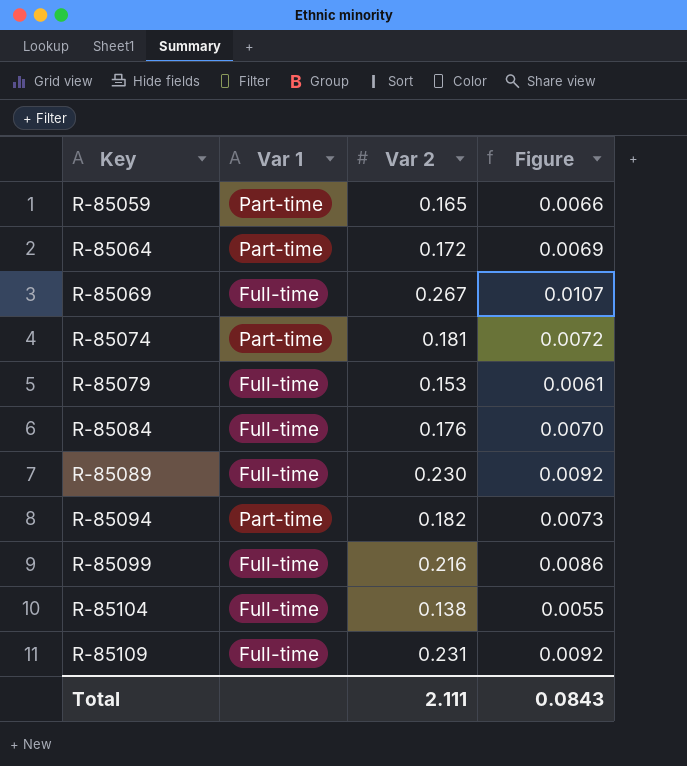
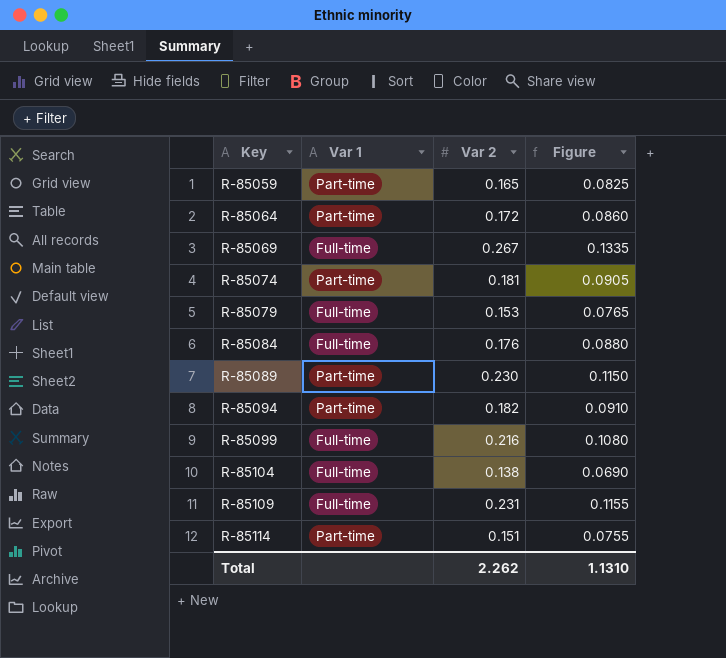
column Figure | formula: [Var 2] * 0.04 -> [Var 2] * 0.5
R-85089 | Var 1: Full-time -> Part-time
row R-85114: none -> Part-time | 0.151 | 0.0755
Total | Var 2: 2.111 -> 2.262
Total | Figure: 0.0843 -> 1.1310

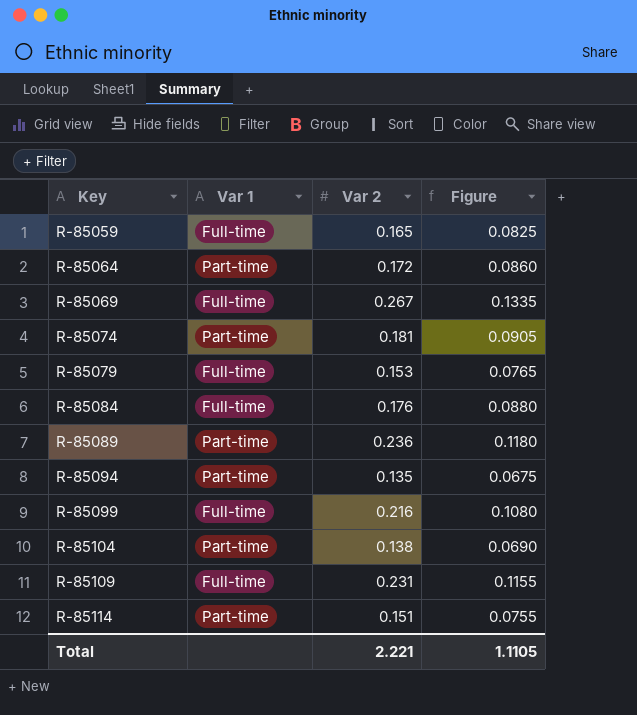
R-85059 | Var 1: Part-time -> Full-time
R-85089 | Var 2: 0.230 -> 0.236
R-85089 | Figure: 0.1150 -> 0.1180
R-85094 | Var 2: 0.182 -> 0.135
R-85094 | Figure: 0.0910 -> 0.0675
R-85104 | Var 1: Full-time -> Part-time
Total | Var 2: 2.262 -> 2.221
Total | Figure: 1.1310 -> 1.1105

